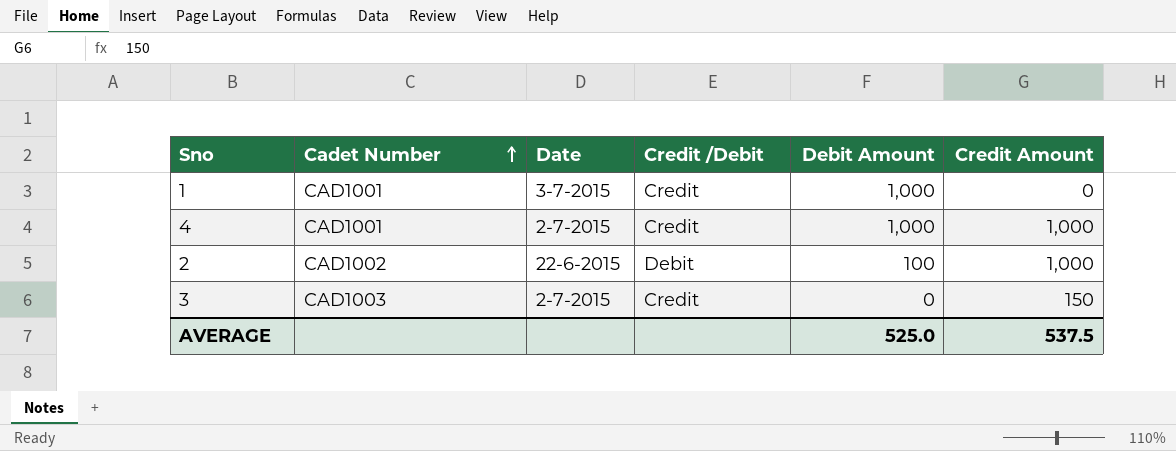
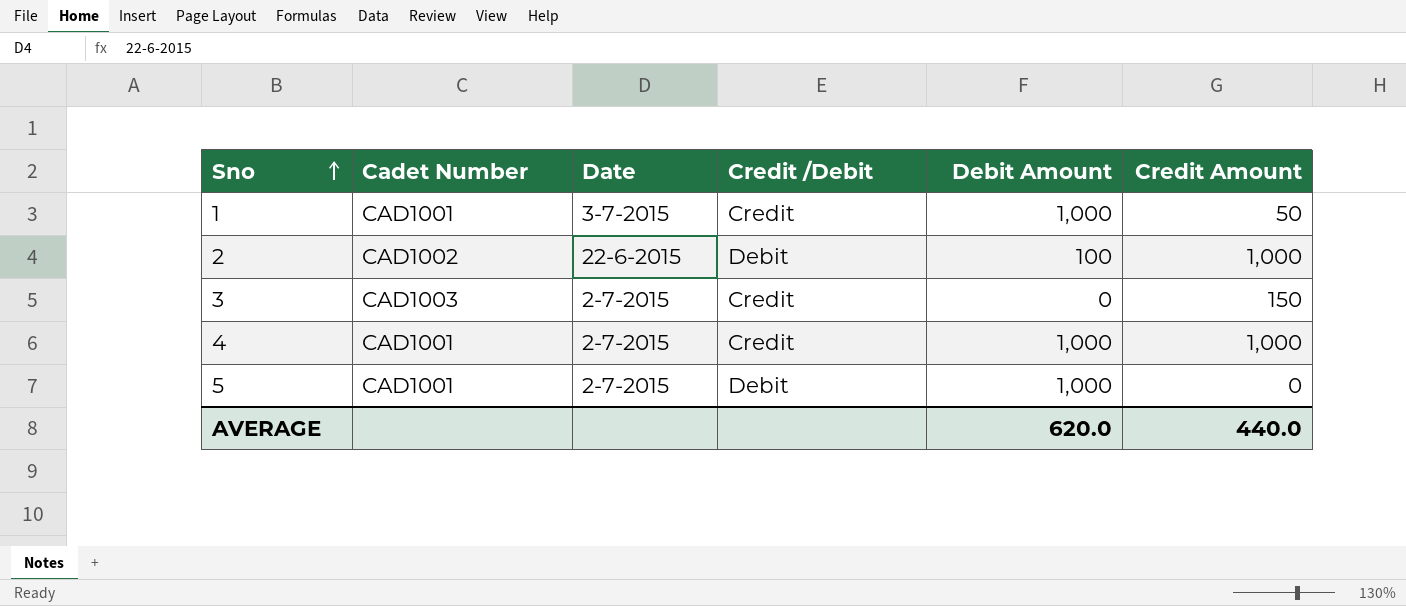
row order: Cadet Number ascending -> Sno ascending
1 | Credit Amount: 0 -> 50
row 5: none -> CAD1001 | 2-7-2015 | Debit | 1,000 | 0
AVERAGE | Debit Amount: 525.0 -> 620.0
AVERAGE | Credit Amount: 537.5 -> 440.0

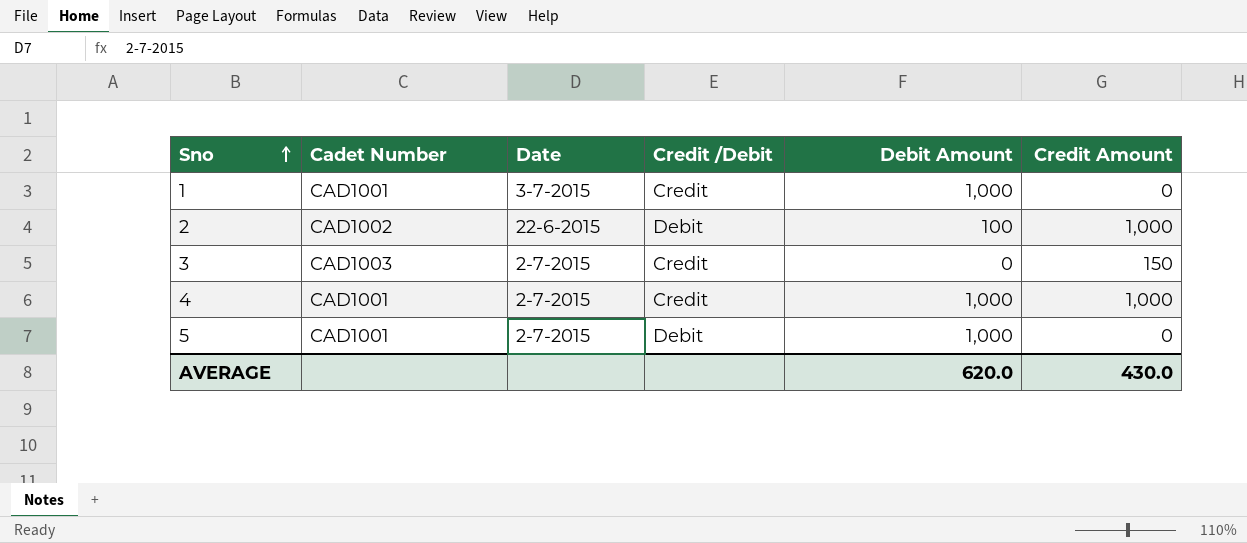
1 | Credit Amount: 50 -> 0
AVERAGE | Credit Amount: 440.0 -> 430.0

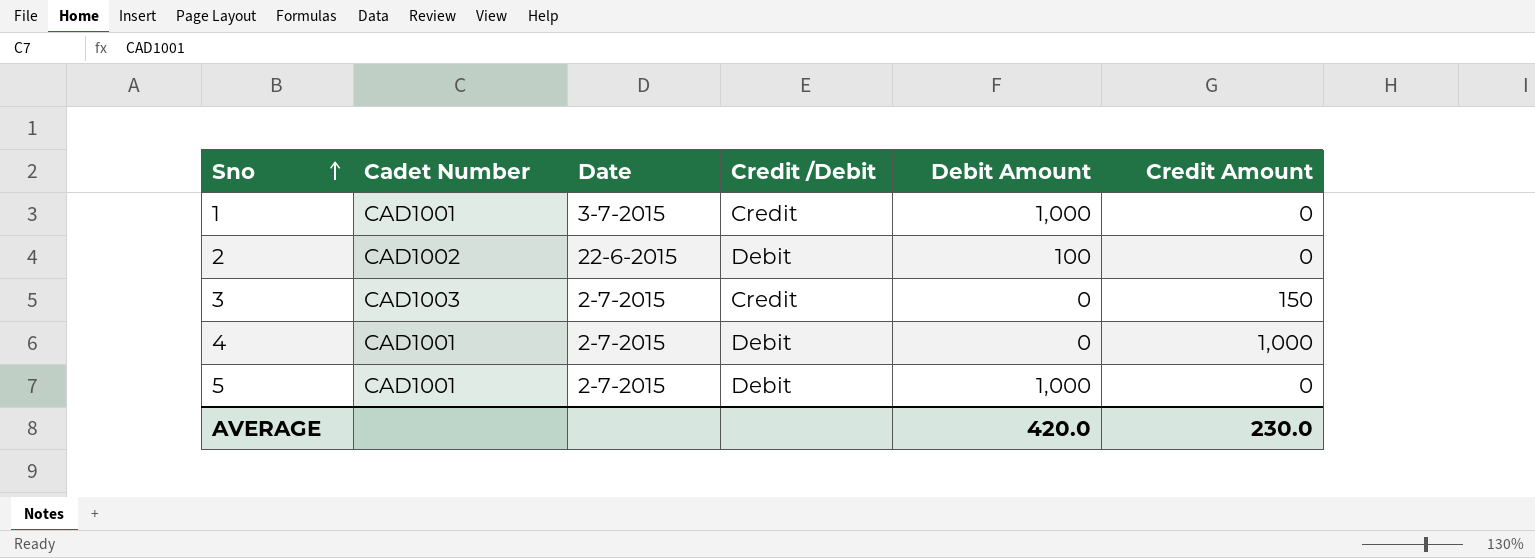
2 | Credit Amount: 1,000 -> 0
4 | Credit /Debit: Credit -> Debit
4 | Debit Amount: 1,000 -> 0
AVERAGE | Debit Amount: 620.0 -> 420.0
AVERAGE | Credit Amount: 430.0 -> 230.0

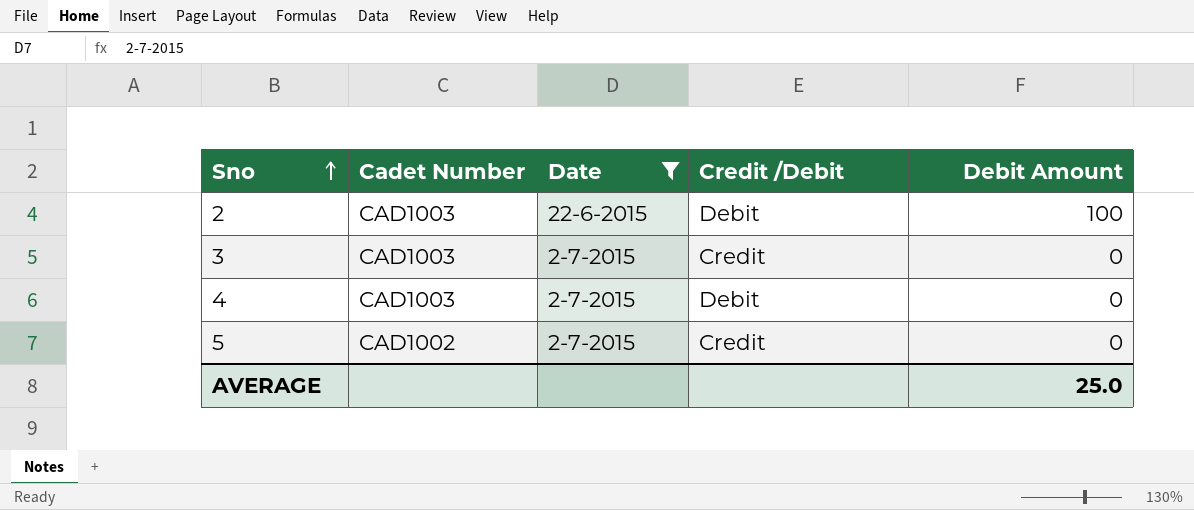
filter: none -> Date != 3-7-2015
column Credit Amount | position: 6 -> none
2 | Cadet Number: CAD1002 -> CAD1003
4 | Cadet Number: CAD1001 -> CAD1003
5 | Cadet Number: CAD1001 -> CAD1002
5 | Credit /Debit: Debit -> Credit
5 | Debit Amount: 1,000 -> 0
AVERAGE | Debit Amount: 420.0 -> 25.0

